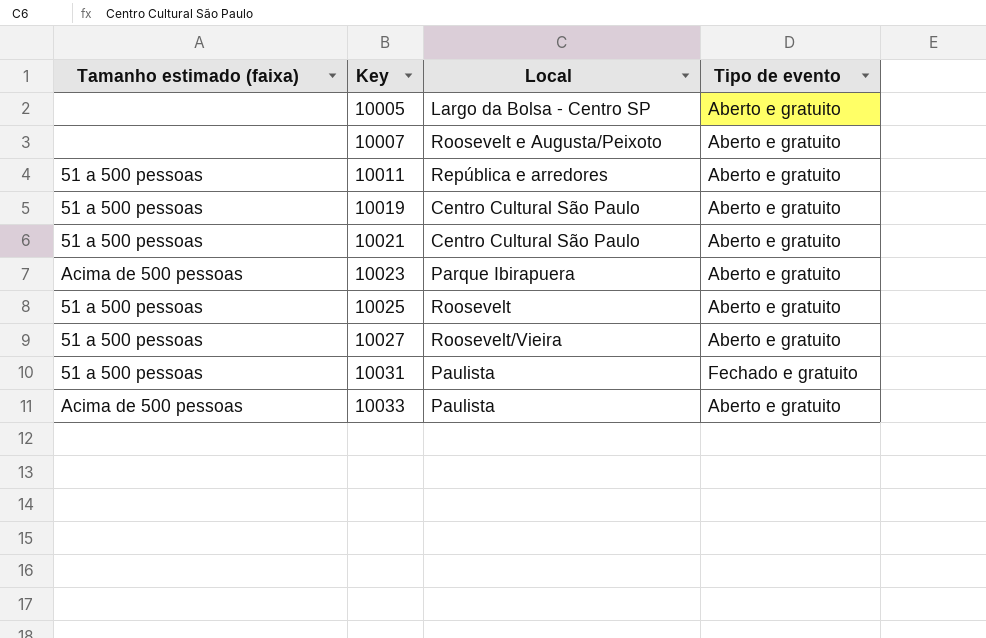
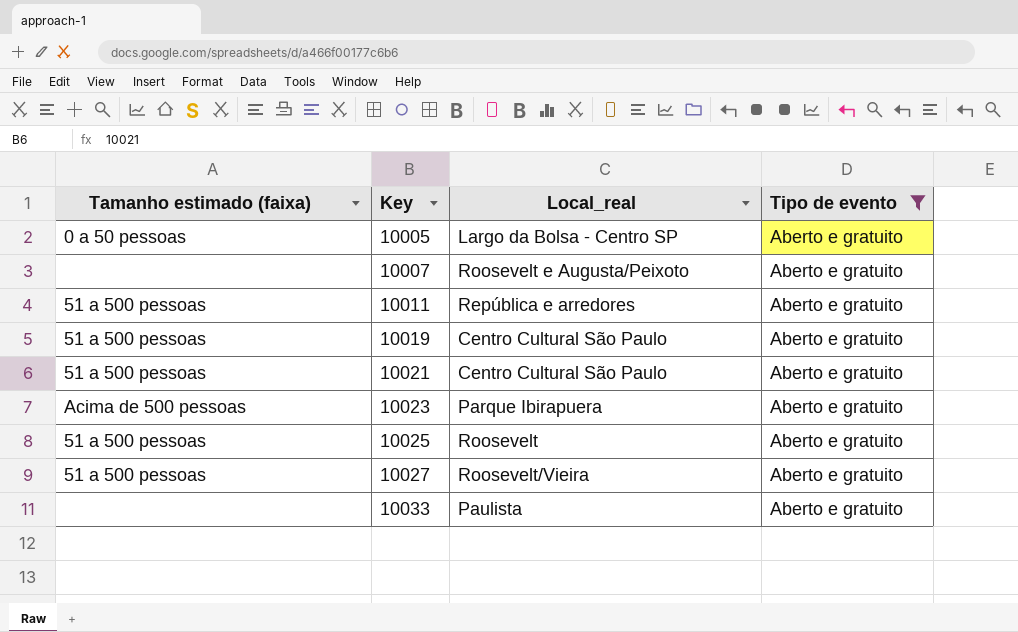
filter: none -> Tipo de evento = Aberto e gratuito
column name: Local -> Local_real
10005 | Tamanho estimado (faixa): none -> 0 a 50 pessoas
10033 | Tamanho estimado (faixa): Acima de 500 pessoas -> none

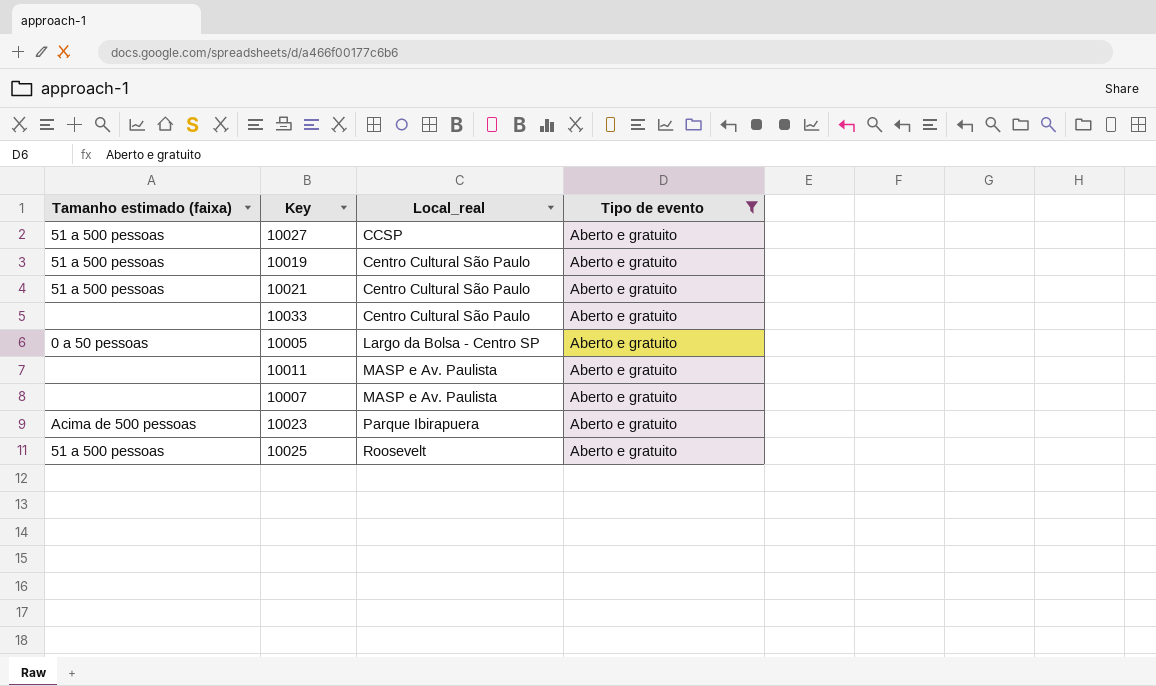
row order: Key ascending -> Local_real ascending
10027 | Local_real: Roosevelt/Vieira -> CCSP
10033 | Local_real: Paulista -> Centro Cultural São Paulo
10011 | Tamanho estimado (faixa): 51 a 500 pessoas -> none
10011 | Local_real: República e arredores -> MASP e Av. Paulista
10007 | Local_real: Roosevelt e Augusta/Peixoto -> MASP e Av. Paulista

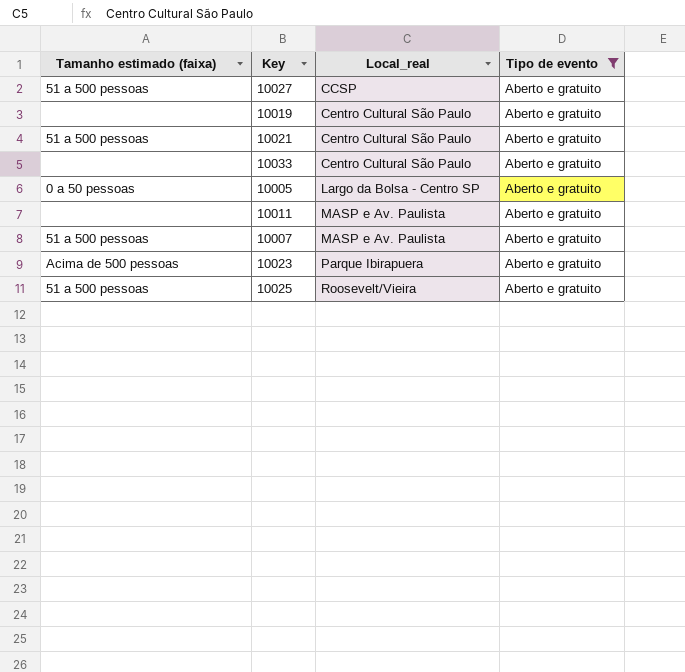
10019 | Tamanho estimado (faixa): 51 a 500 pessoas -> none
10007 | Tamanho estimado (faixa): none -> 51 a 500 pessoas
10025 | Local_real: Roosevelt -> Roosevelt/Vieira

